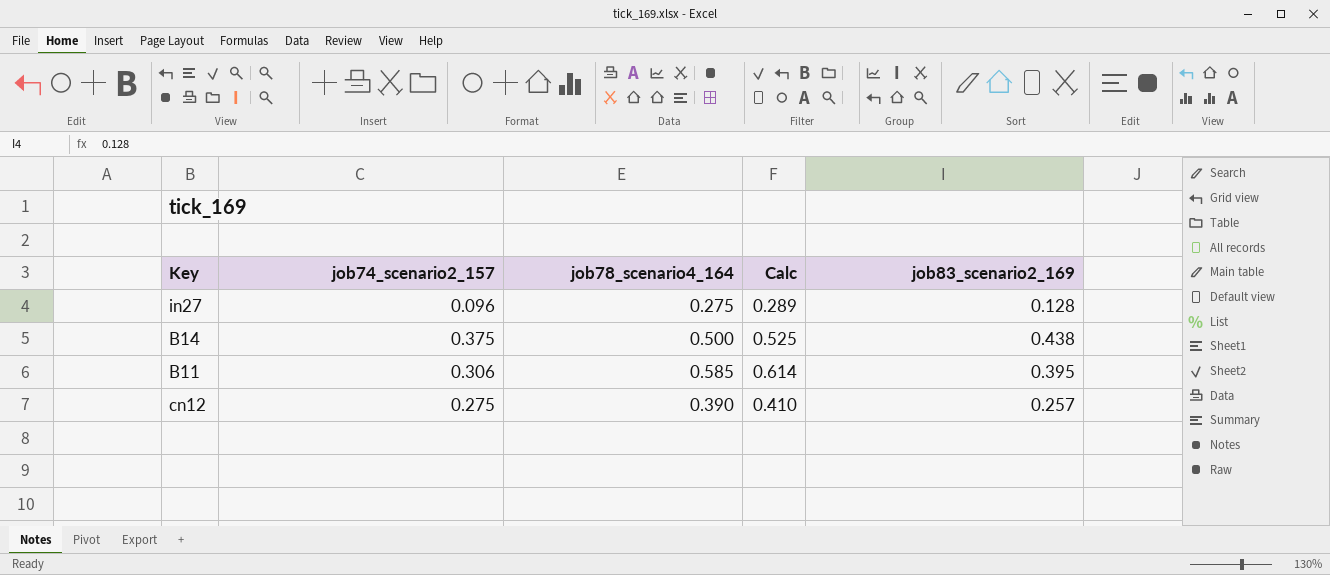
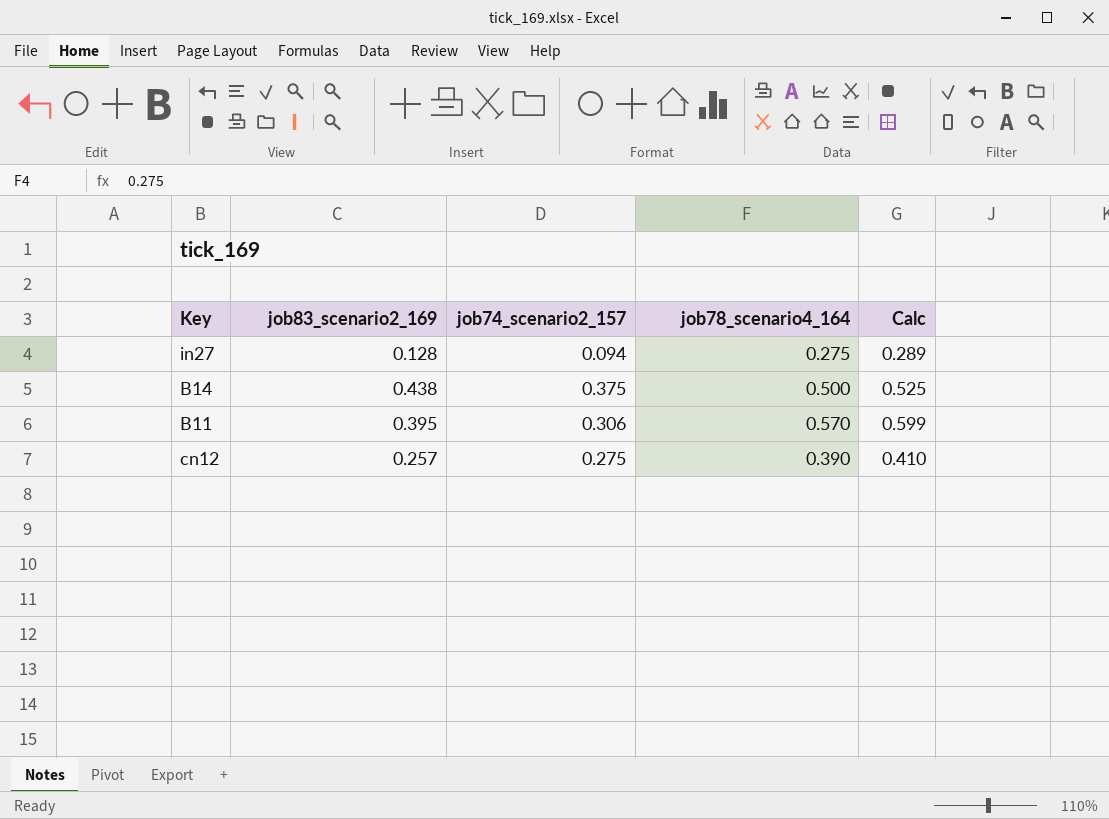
column job83_scenario2_169 | position: 5 -> 2
in27 | job74_scenario2_157: 0.096 -> 0.094
B11 | job78_scenario4_164: 0.585 -> 0.570
B11 | Calc: 0.614 -> 0.599

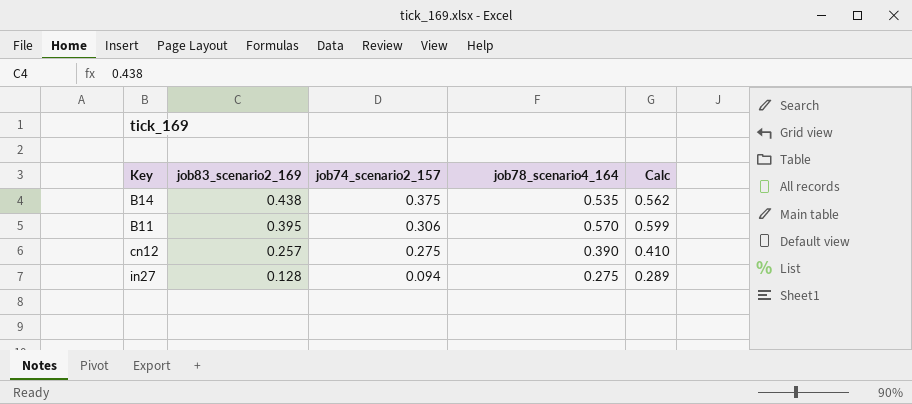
row order: none -> job83_scenario2_169 descending
B14 | job78_scenario4_164: 0.500 -> 0.535
B14 | Calc: 0.525 -> 0.562

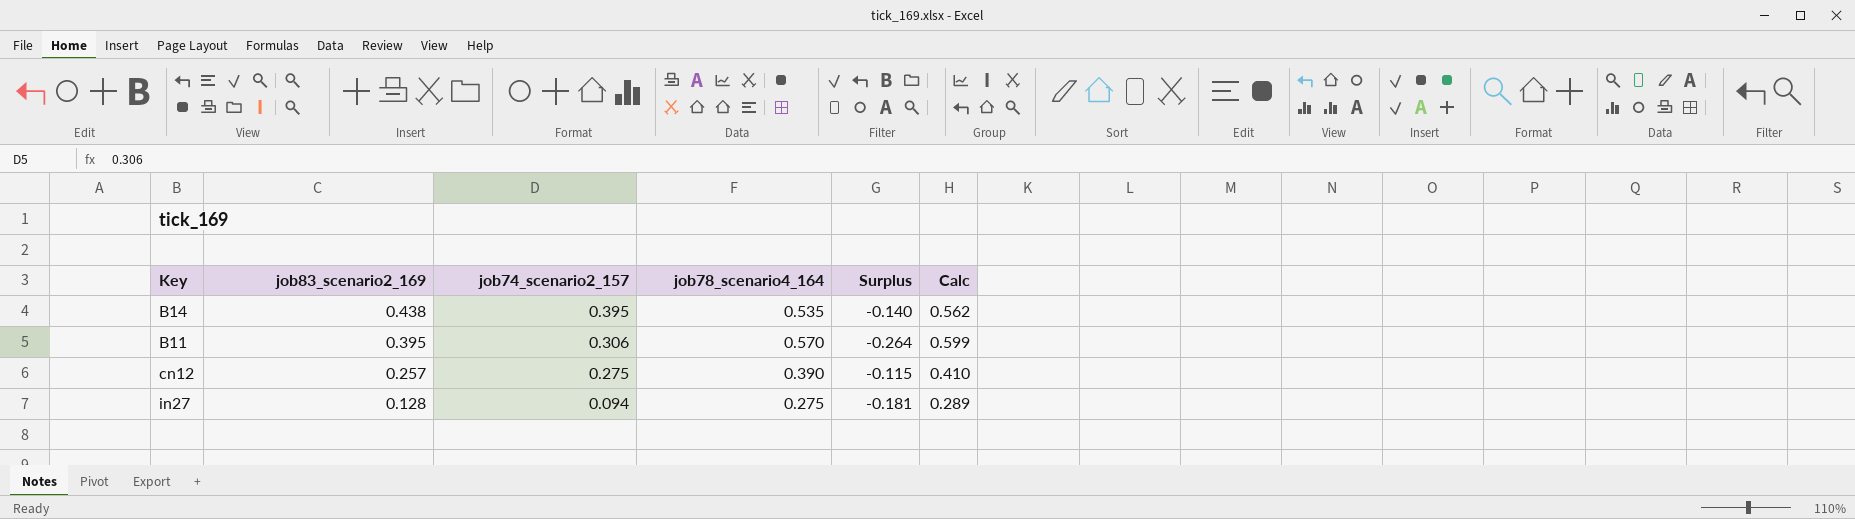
column Surplus | formula: none -> [job74_scenario2_157] - [job78_scenario4_164]
B14 | job74_scenario2_157: 0.375 -> 0.395

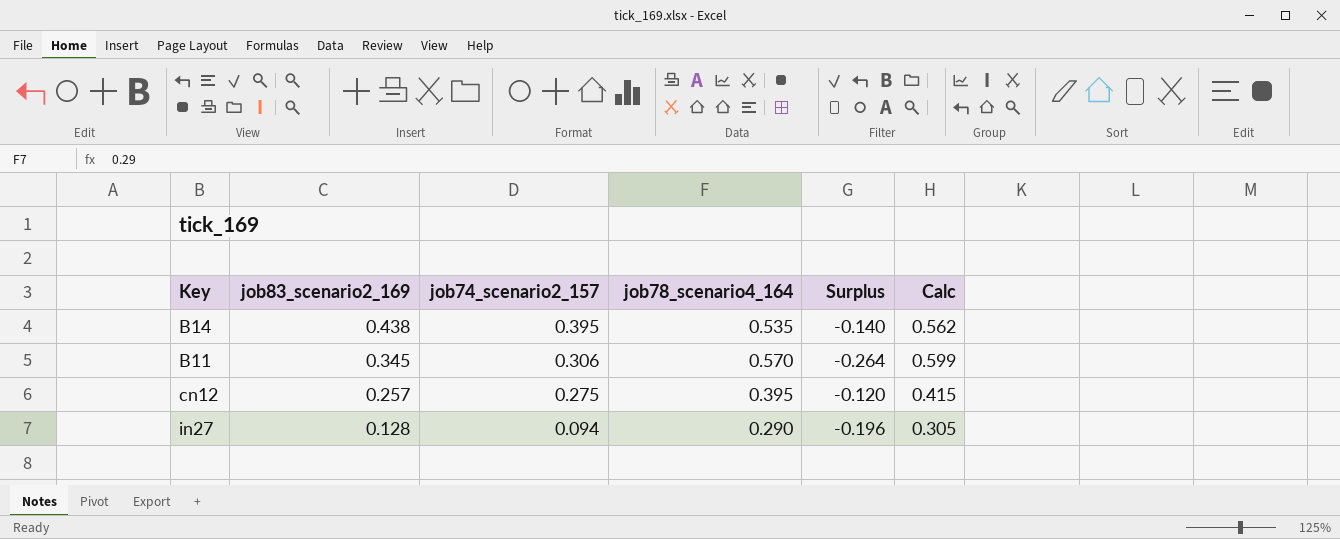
B11 | job83_scenario2_169: 0.395 -> 0.345
cn12 | job78_scenario4_164: 0.390 -> 0.395
cn12 | Surplus: -0.115 -> -0.120
cn12 | Calc: 0.410 -> 0.415
in27 | job78_scenario4_164: 0.275 -> 0.290
in27 | Surplus: -0.181 -> -0.196
in27 | Calc: 0.289 -> 0.305

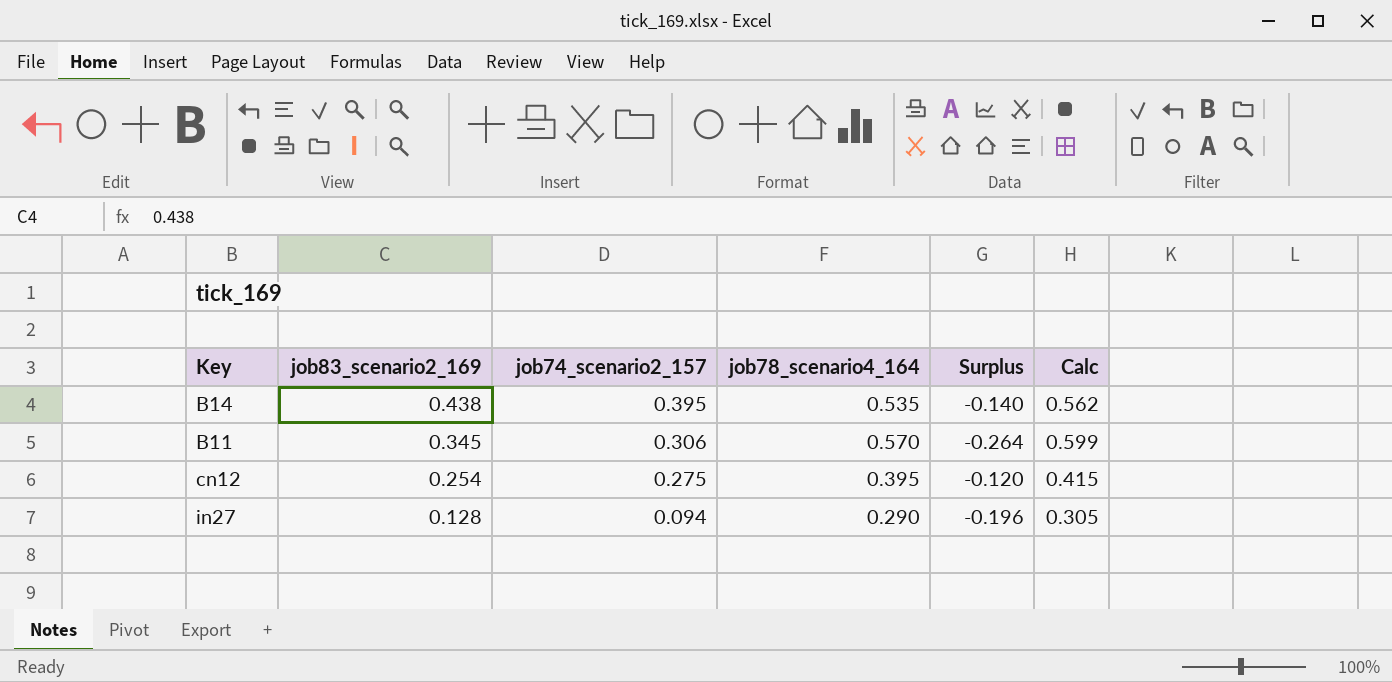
cn12 | job83_scenario2_169: 0.257 -> 0.254

